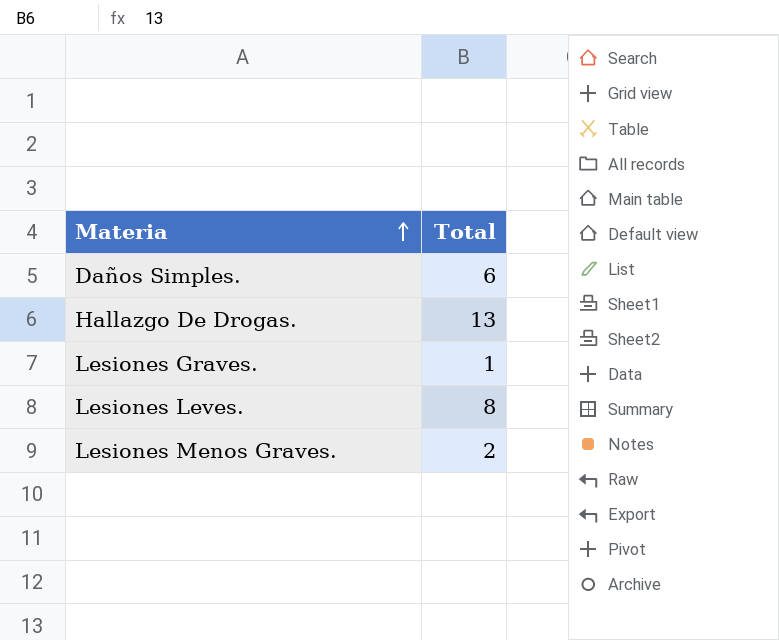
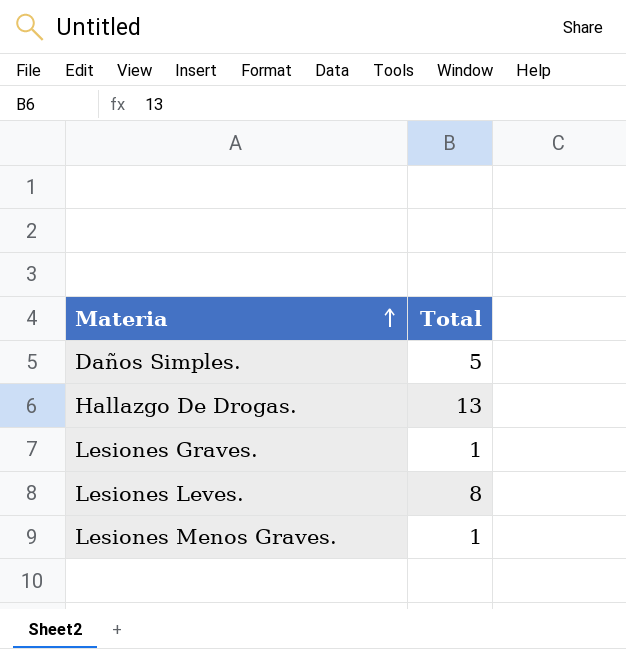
Daños Simples. | Total: 6 -> 5
Lesiones Menos Graves. | Total: 2 -> 1

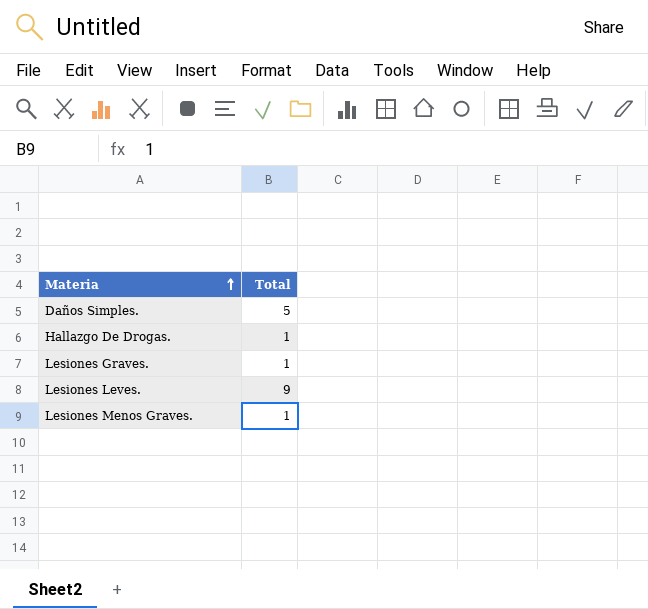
Hallazgo De Drogas. | Total: 13 -> 1
Lesiones Leves. | Total: 8 -> 9

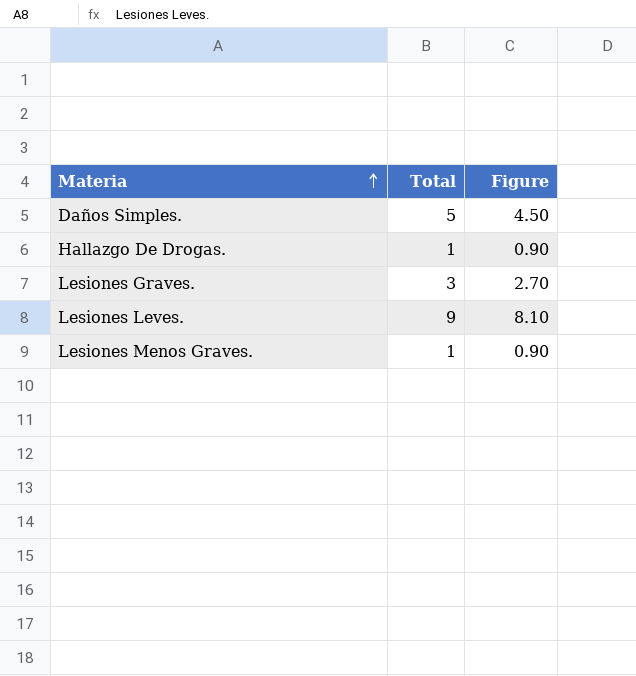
column Figure | formula: none -> [Total] * 0.9
Lesiones Graves. | Total: 1 -> 3

